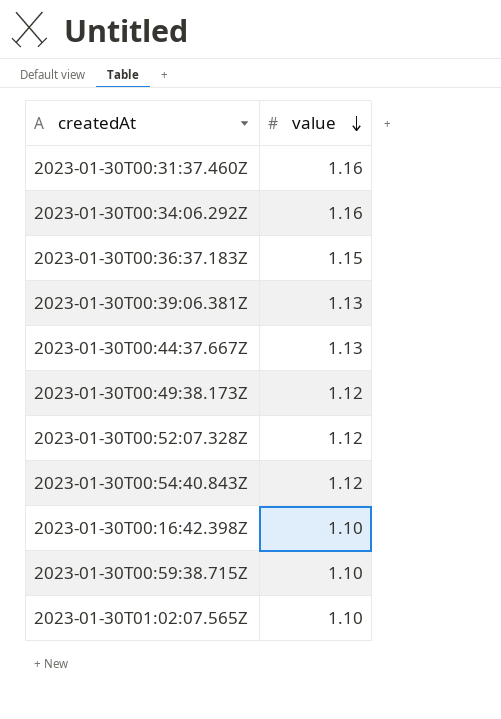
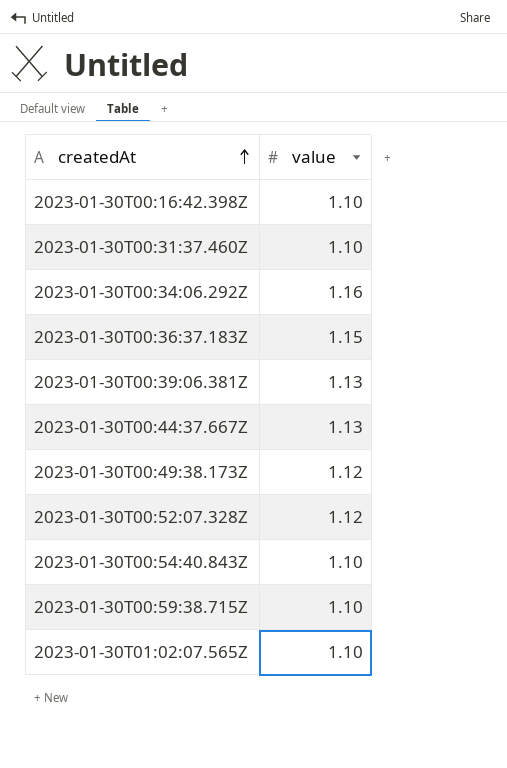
row order: value descending -> createdAt ascending
2023-01-30T00:31:37.460Z | value: 1.16 -> 1.10
2023-01-30T00:54:40.843Z | value: 1.12 -> 1.10

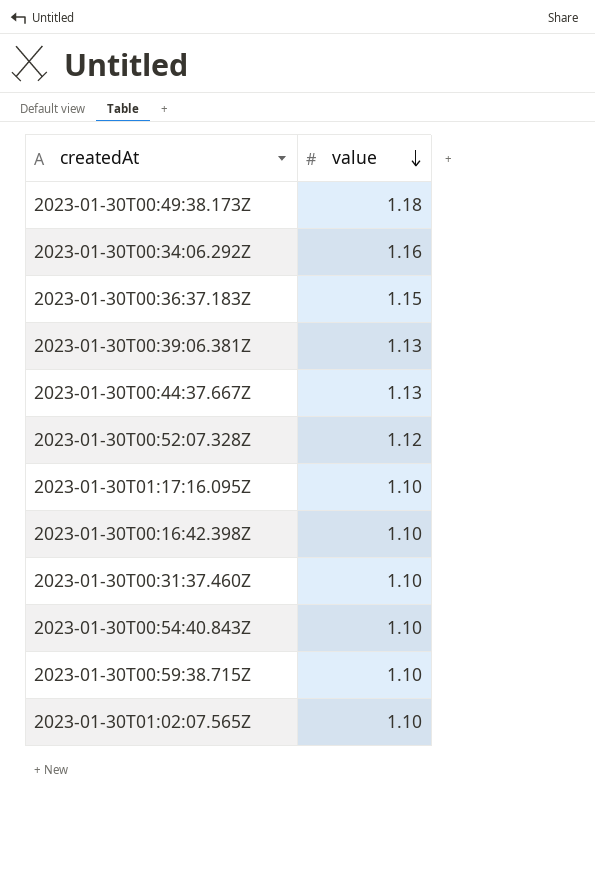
row order: createdAt ascending -> value descending
2023-01-30T00:49:38.173Z | value: 1.12 -> 1.18
row 2023-01-30T01:17:16.095Z: none -> 1.10

